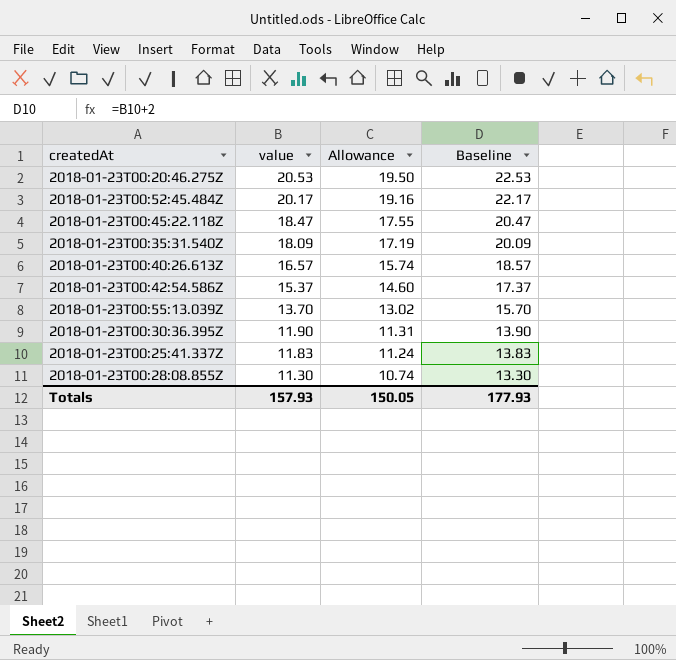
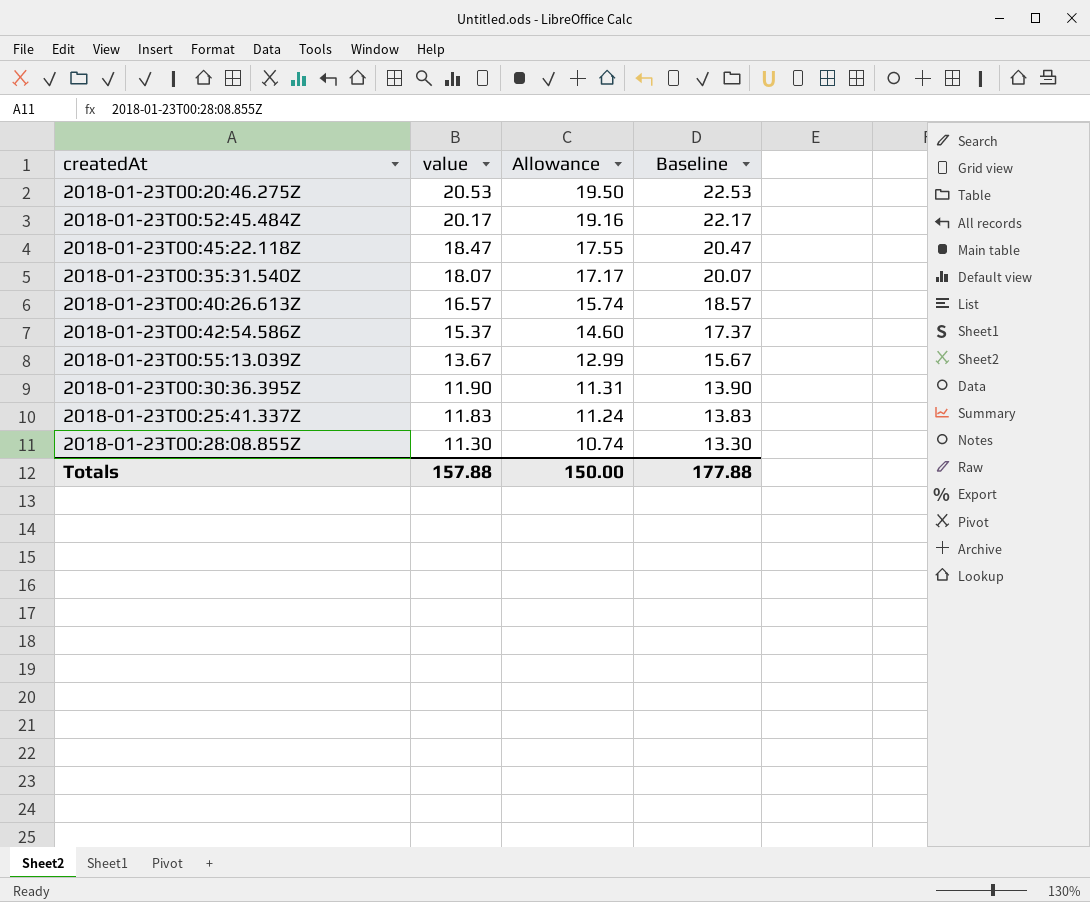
2018-01-23T00:35:31.540Z | value: 18.09 -> 18.07
2018-01-23T00:35:31.540Z | Allowance: 17.19 -> 17.17
2018-01-23T00:35:31.540Z | Baseline: 20.09 -> 20.07
2018-01-23T00:55:13.039Z | value: 13.70 -> 13.67
2018-01-23T00:55:13.039Z | Allowance: 13.02 -> 12.99
2018-01-23T00:55:13.039Z | Baseline: 15.70 -> 15.67
Totals | value: 157.93 -> 157.88
Totals | Allowance: 150.05 -> 150.00
Totals | Baseline: 177.93 -> 177.88

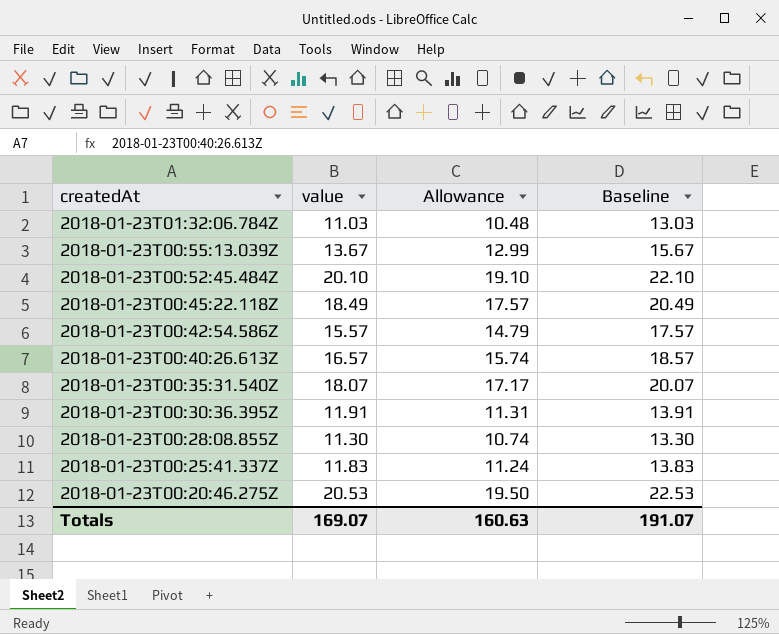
row order: value descending -> createdAt descending
row 2018-01-23T01:32:06.784Z: none -> 11.03 | 10.48 | 13.03
2018-01-23T00:52:45.484Z | value: 20.17 -> 20.10
2018-01-23T00:52:45.484Z | Allowance: 19.16 -> 19.10
2018-01-23T00:52:45.484Z | Baseline: 22.17 -> 22.10
2018-01-23T00:45:22.118Z | value: 18.47 -> 18.49
2018-01-23T00:45:22.118Z | Allowance: 17.55 -> 17.57
2018-01-23T00:45:22.118Z | Baseline: 20.47 -> 20.49
2018-01-23T00:42:54.586Z | value: 15.37 -> 15.57
2018-01-23T00:42:54.586Z | Allowance: 14.60 -> 14.79
2018-01-23T00:42:54.586Z | Baseline: 17.37 -> 17.57
2018-01-23T00:30:36.395Z | value: 11.90 -> 11.91
2018-01-23T00:30:36.395Z | Baseline: 13.90 -> 13.91
Totals | value: 157.88 -> 169.07
Totals | Allowance: 150.00 -> 160.63
Totals | Baseline: 177.88 -> 191.07

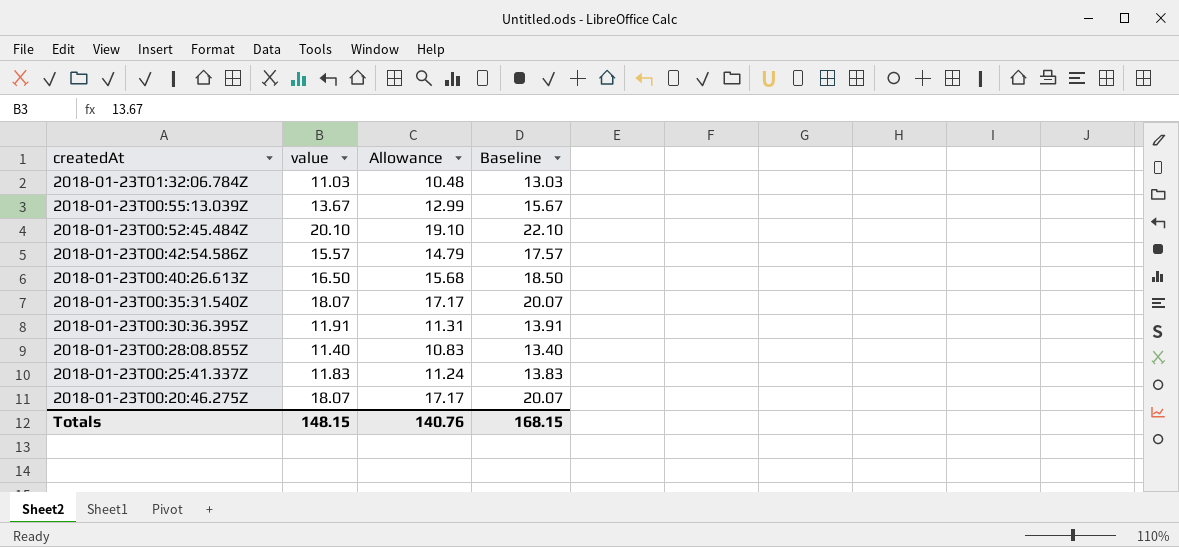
row 2018-01-23T00:45:22.118Z: 18.49 | 17.57 | 20.49 -> none
2018-01-23T00:40:26.613Z | value: 16.57 -> 16.50
2018-01-23T00:40:26.613Z | Allowance: 15.74 -> 15.68
2018-01-23T00:40:26.613Z | Baseline: 18.57 -> 18.50
2018-01-23T00:28:08.855Z | value: 11.30 -> 11.40
2018-01-23T00:28:08.855Z | Allowance: 10.74 -> 10.83
2018-01-23T00:28:08.855Z | Baseline: 13.30 -> 13.40
2018-01-23T00:20:46.275Z | value: 20.53 -> 18.07
2018-01-23T00:20:46.275Z | Allowance: 19.50 -> 17.17
2018-01-23T00:20:46.275Z | Baseline: 22.53 -> 20.07
Totals | value: 169.07 -> 148.15
Totals | Allowance: 160.63 -> 140.76
Totals | Baseline: 191.07 -> 168.15

